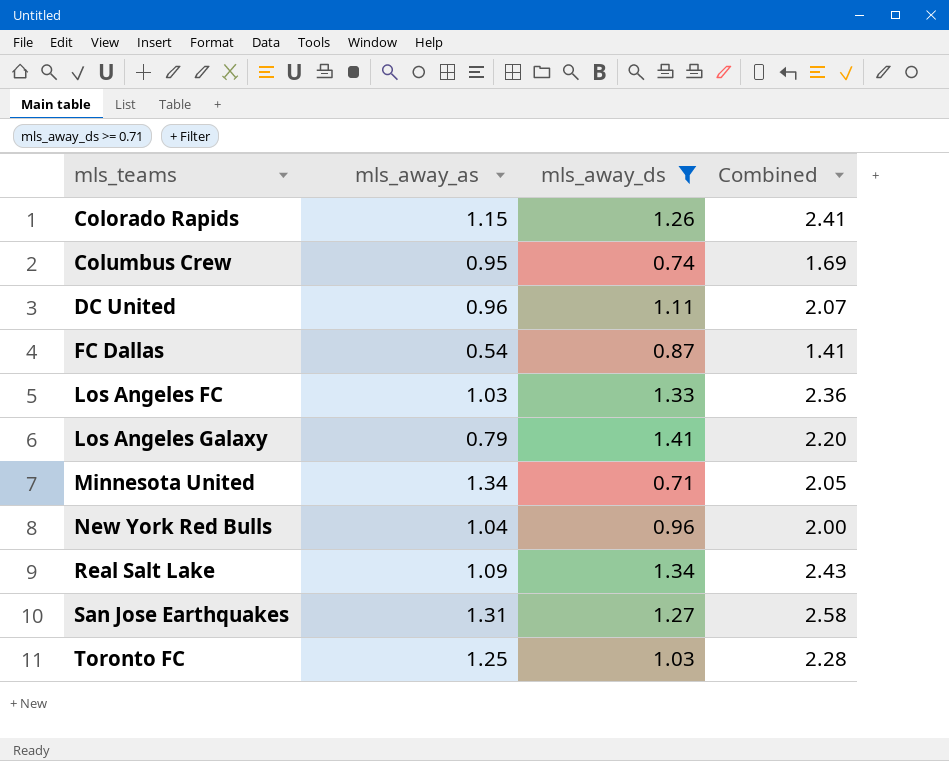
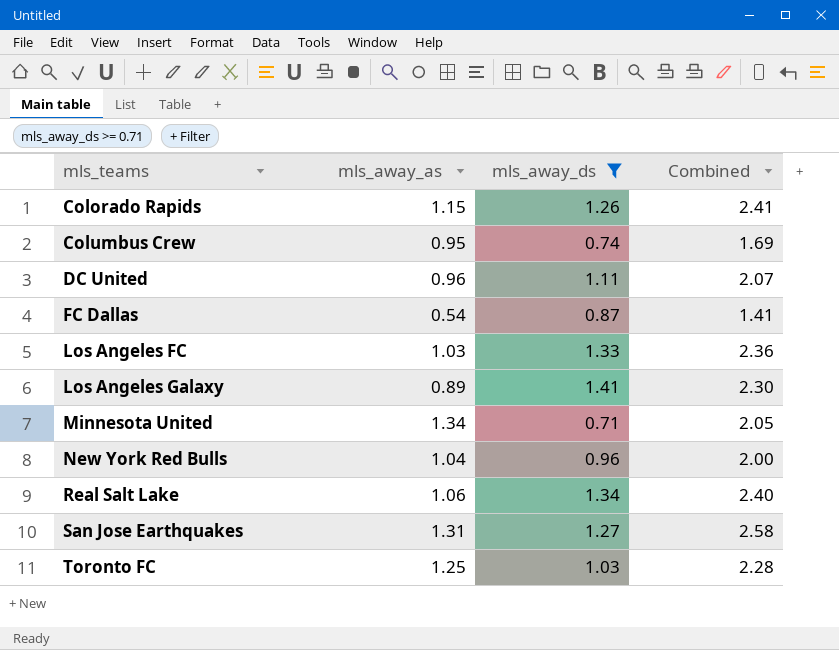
Los Angeles Galaxy | mls_away_as: 0.79 -> 0.89
Los Angeles Galaxy | Combined: 2.20 -> 2.30
Real Salt Lake | mls_away_as: 1.09 -> 1.06
Real Salt Lake | Combined: 2.43 -> 2.40

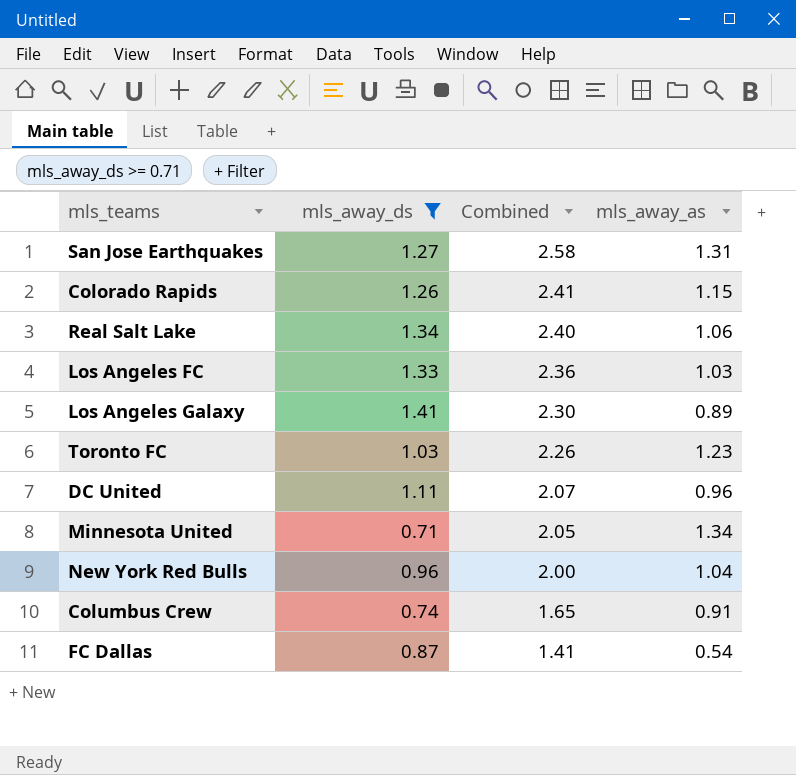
row order: mls_teams ascending -> Combined descending
column mls_away_as | position: 2 -> 4
Toronto FC | Combined: 2.28 -> 2.26
Toronto FC | mls_away_as: 1.25 -> 1.23
Columbus Crew | Combined: 1.69 -> 1.65
Columbus Crew | mls_away_as: 0.95 -> 0.91

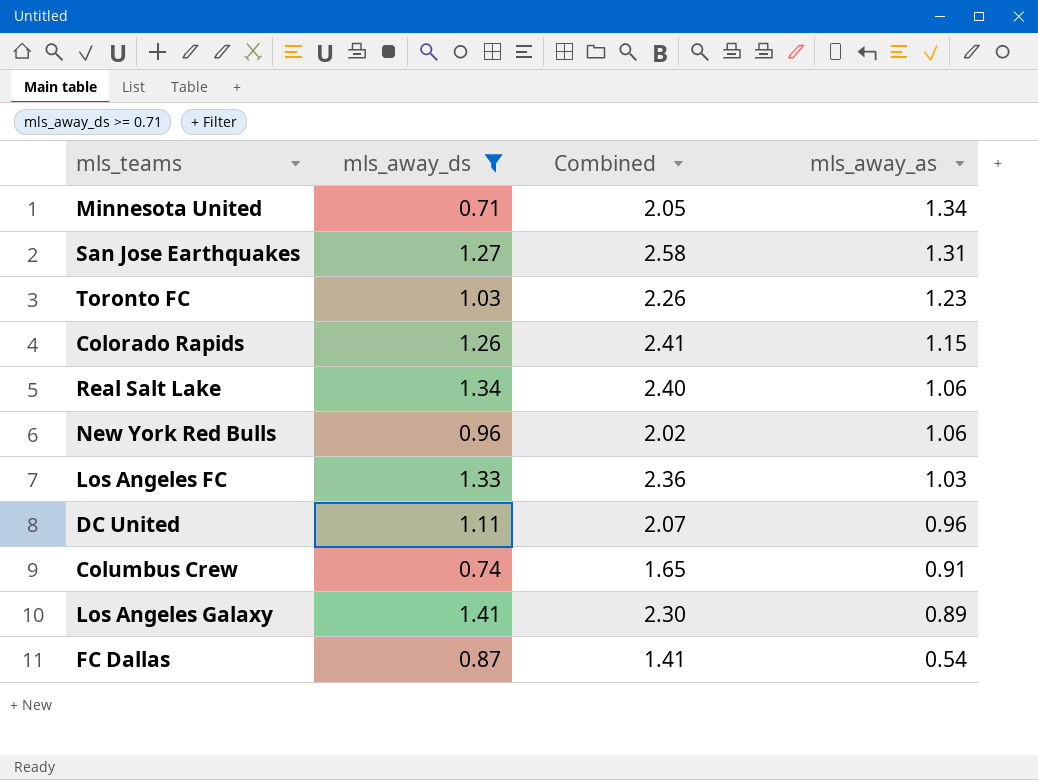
row order: Combined descending -> mls_away_as descending
New York Red Bulls | Combined: 2.00 -> 2.02
New York Red Bulls | mls_away_as: 1.04 -> 1.06

